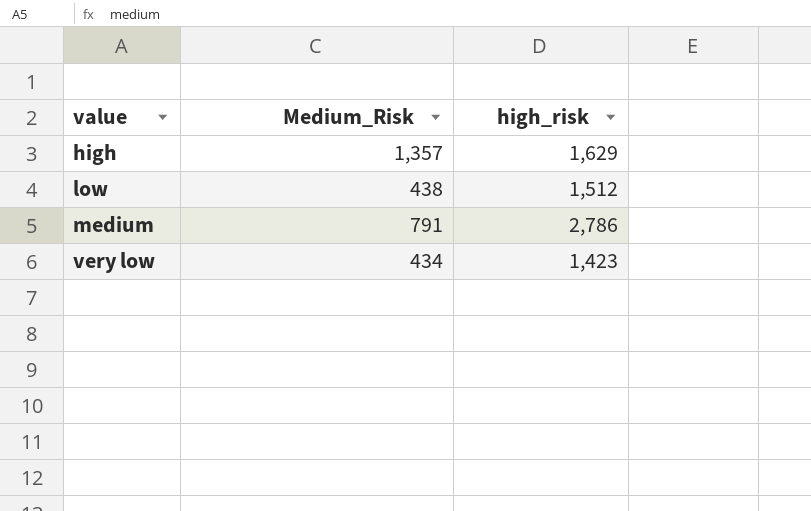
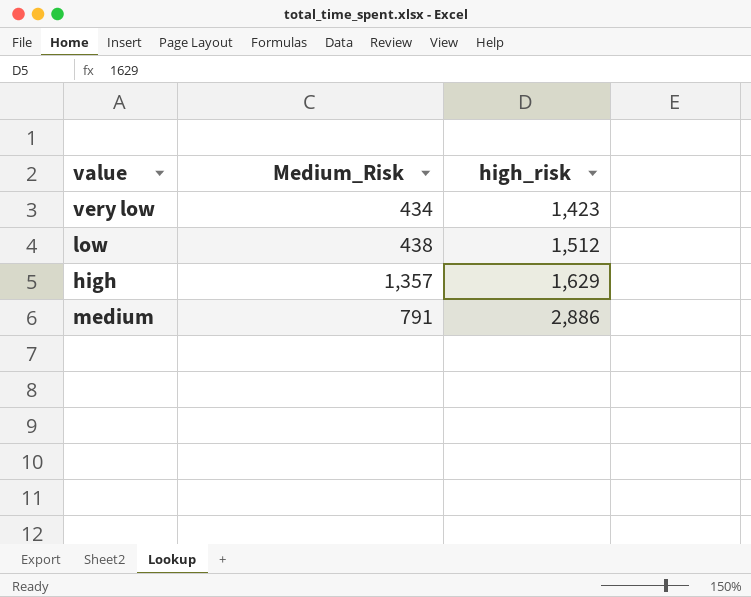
row order: value ascending -> high_risk ascending
medium | high_risk: 2,786 -> 2,886

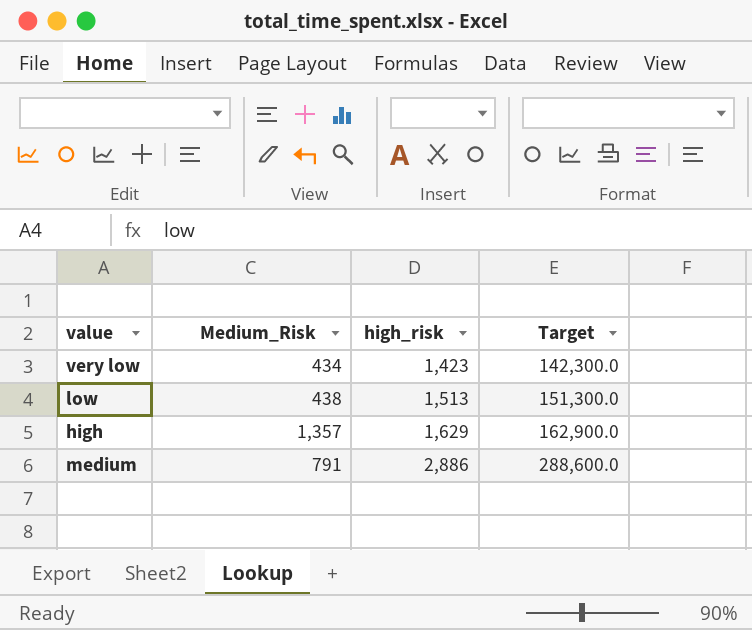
column Target | formula: none -> [high_risk] * 100
low | high_risk: 1,512 -> 1,513

